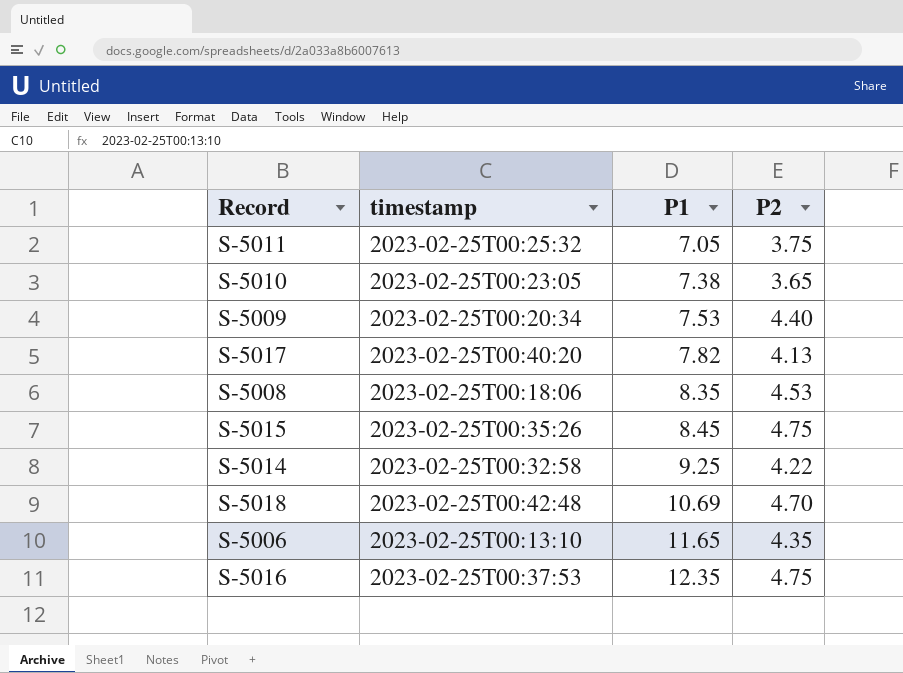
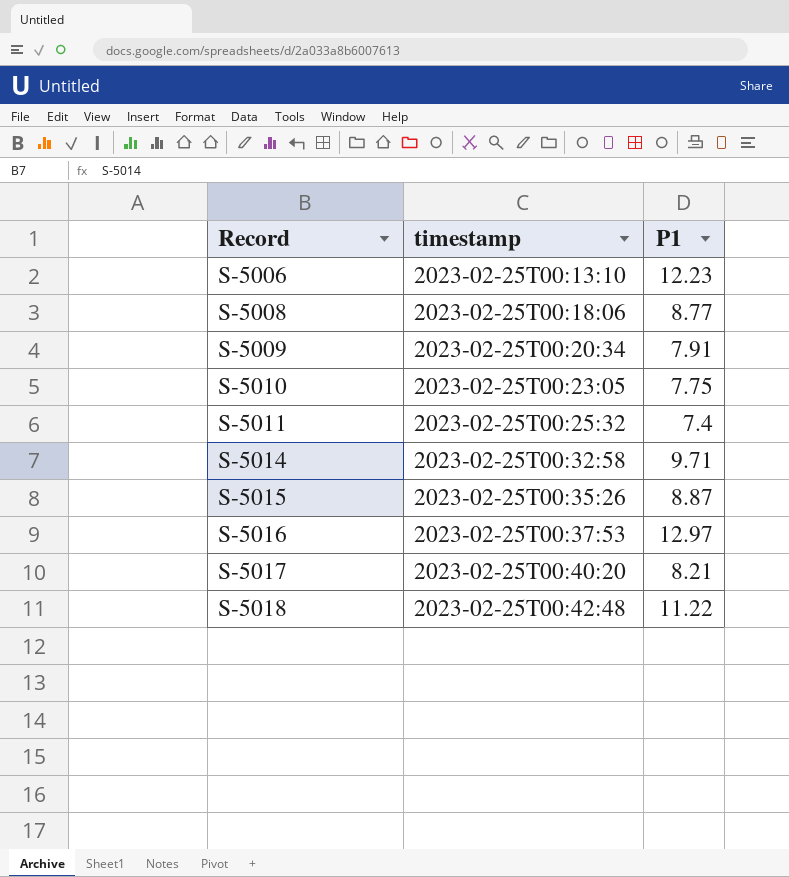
row order: P1 ascending -> Record ascending
column P2 | position: 4 -> none
S-5006 | P1: 11.65 -> 12.23
S-5008 | P1: 8.35 -> 8.77
S-5009 | P1: 7.53 -> 7.91
S-5010 | P1: 7.38 -> 7.75
S-5011 | P1: 7.05 -> 7.4
S-5014 | P1: 9.25 -> 9.71
S-5015 | P1: 8.45 -> 8.87
S-5016 | P1: 12.35 -> 12.97
S-5017 | P1: 7.82 -> 8.21
S-5018 | P1: 10.69 -> 11.22

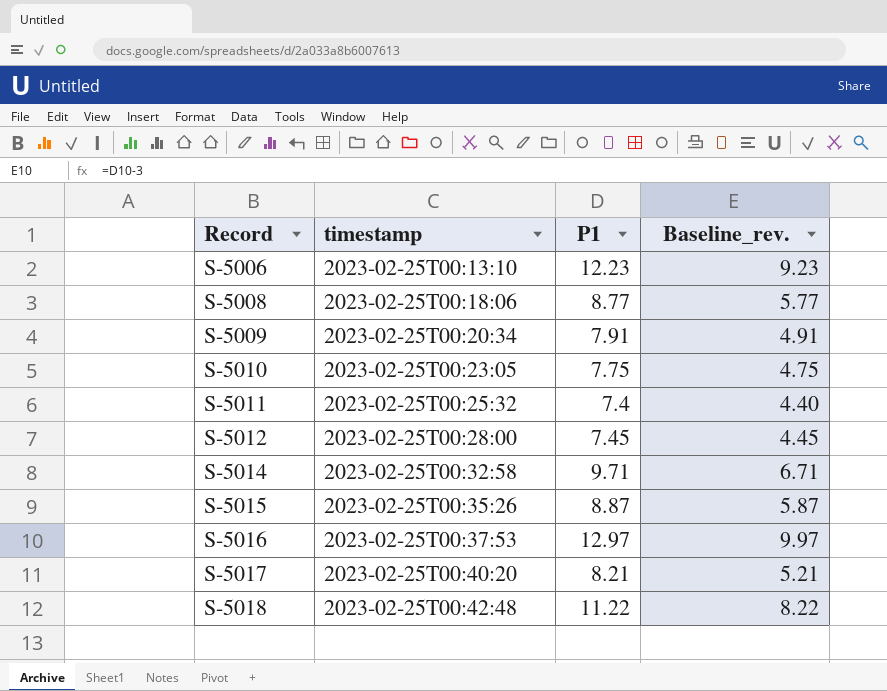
column Baseline_rev. | formula: none -> [P1] - 3
row S-5012: none -> 2023-02-25T00:28:00 | 7.45 | 4.45

